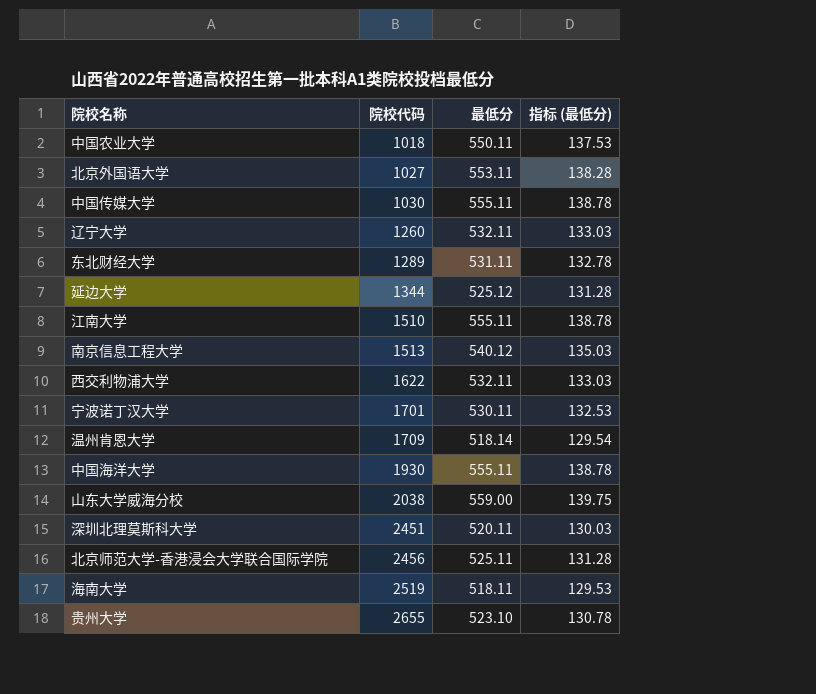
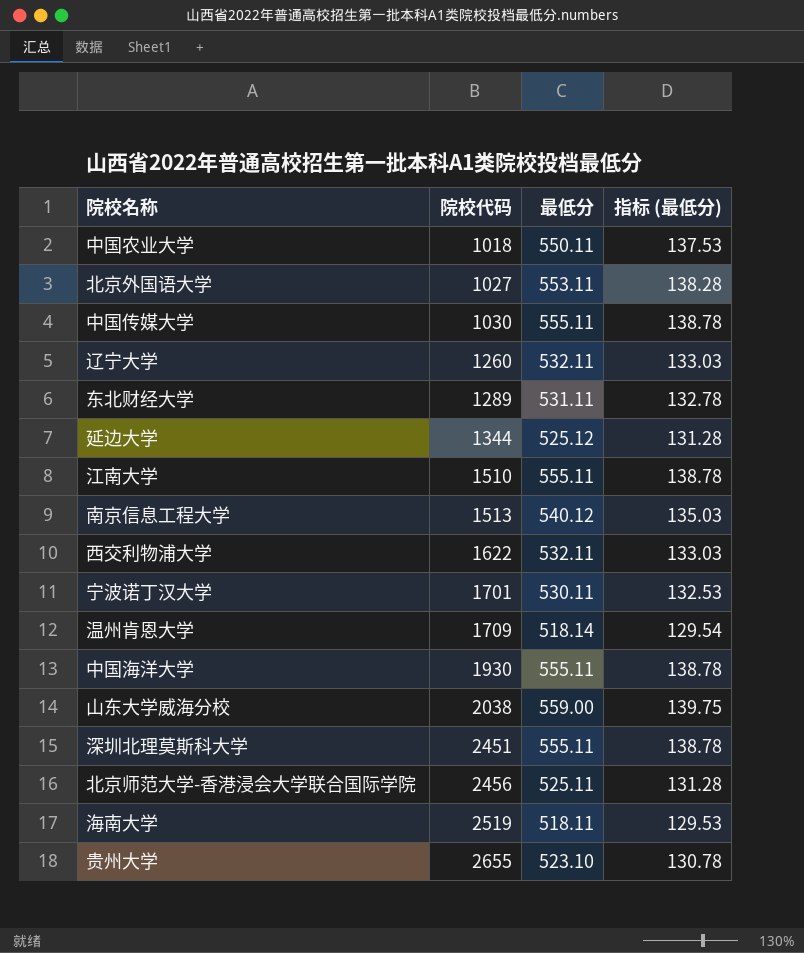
深圳北理莫斯科大学 | 最低分: 520.11 -> 555.11
深圳北理莫斯科大学 | 指标 (最低分): 130.03 -> 138.78

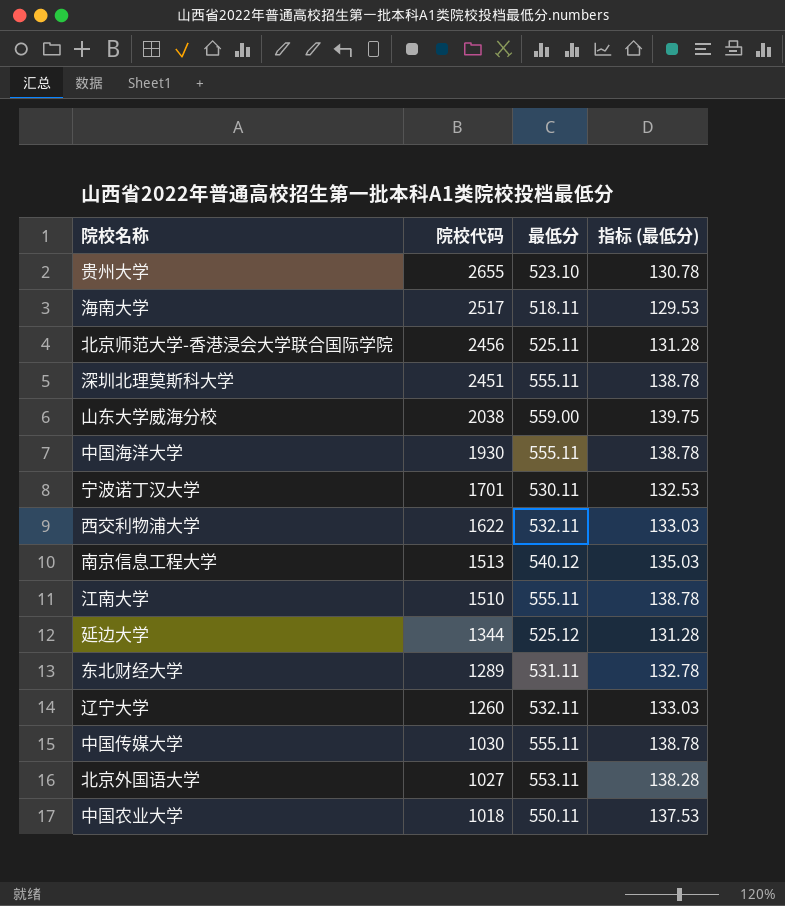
row order: 院校代码 ascending -> 院校代码 descending
row 温州肯恩大学: 1709 | 518.14 | 129.54 -> none
海南大学 | 院校代码: 2519 -> 2517

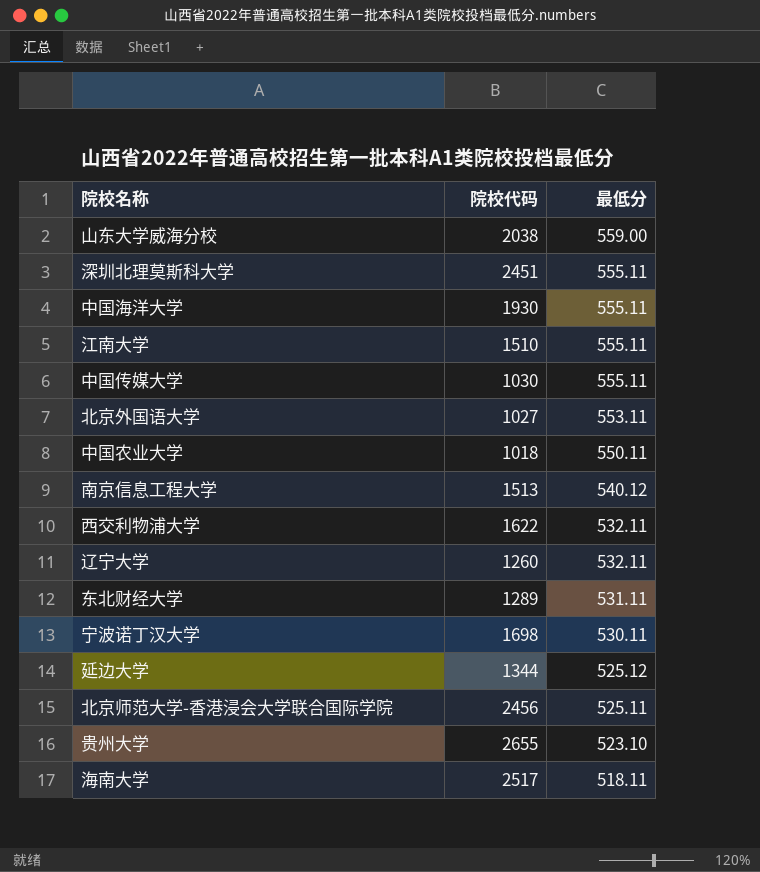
row order: 院校代码 descending -> 最低分 descending
column 指标 (最低分) | formula: [最低分] * 0.25 -> none
宁波诺丁汉大学 | 院校代码: 1701 -> 1698

